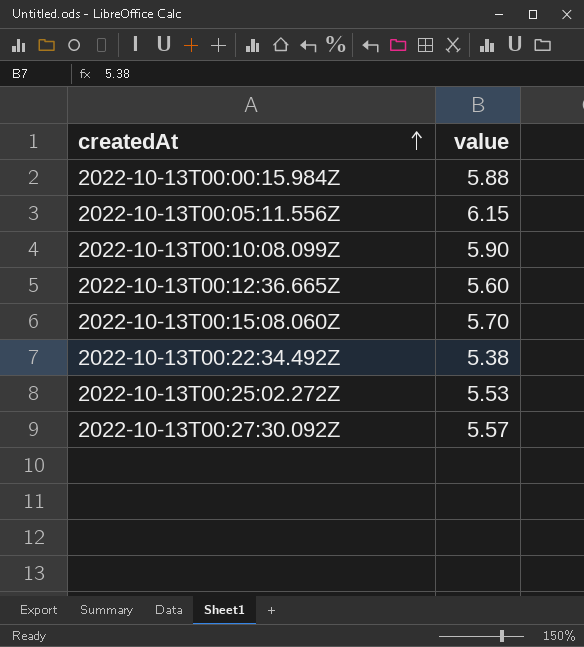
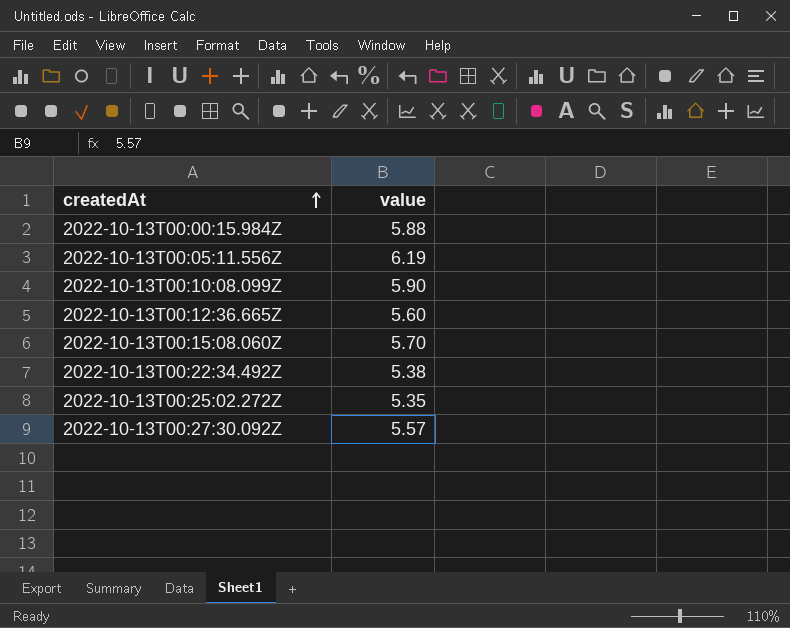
2022-10-13T00:05:11.556Z | value: 6.15 -> 6.19
2022-10-13T00:25:02.272Z | value: 5.53 -> 5.35

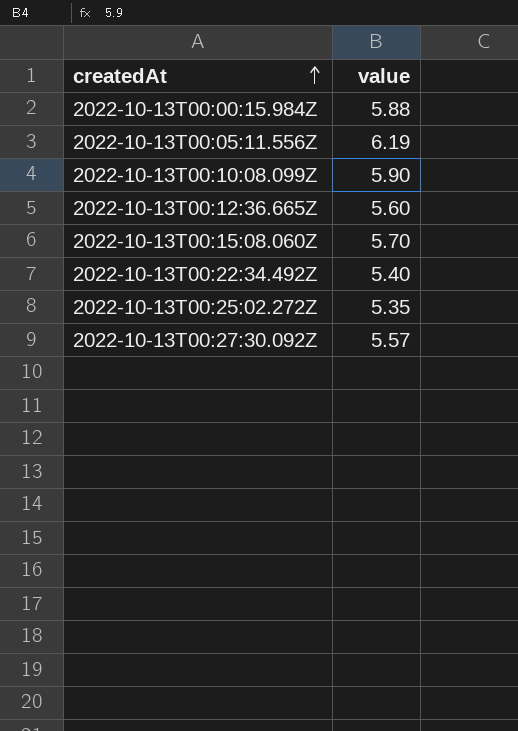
2022-10-13T00:22:34.492Z | value: 5.38 -> 5.40

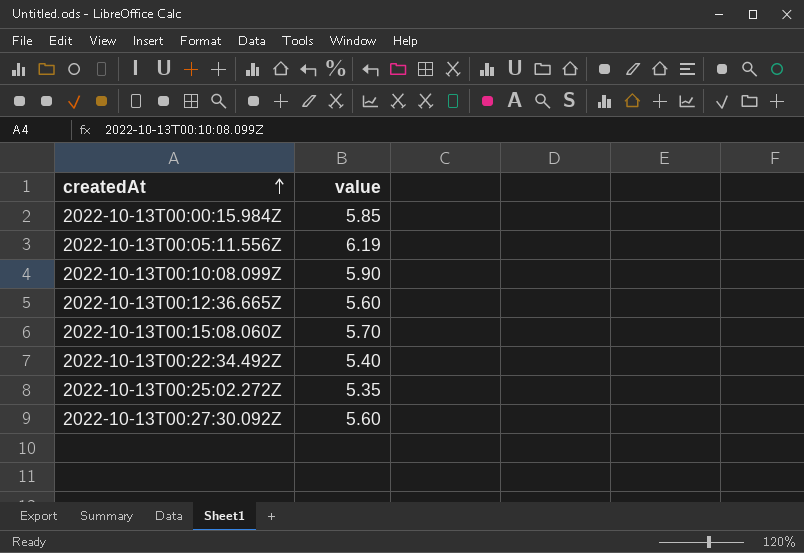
2022-10-13T00:00:15.984Z | value: 5.88 -> 5.85
2022-10-13T00:27:30.092Z | value: 5.57 -> 5.60

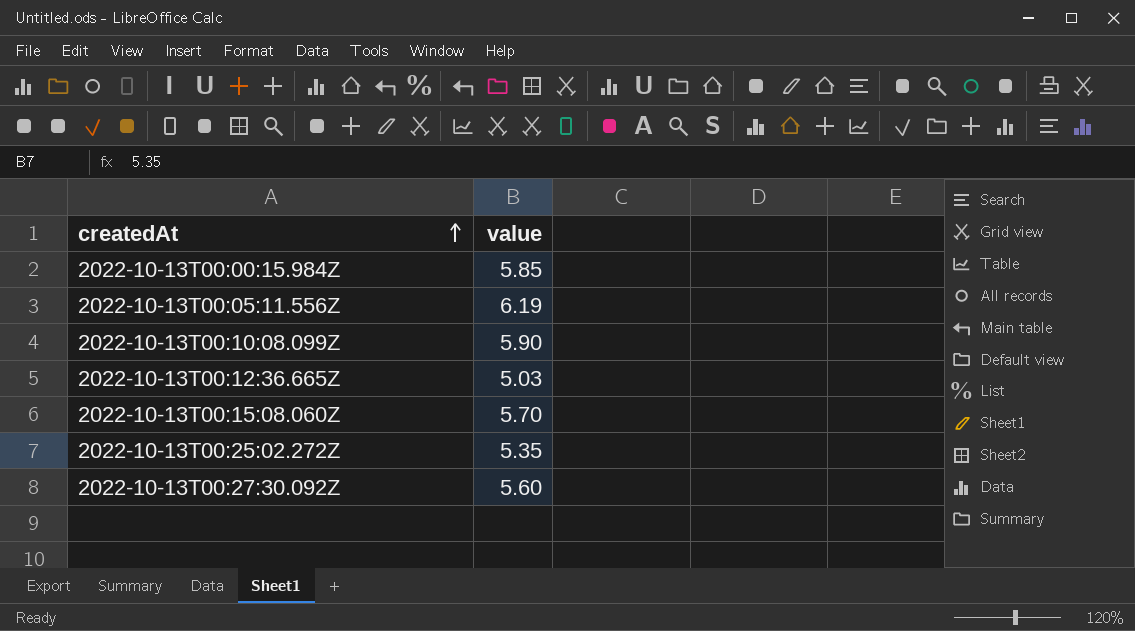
row 2022-10-13T00:22:34.492Z: 5.40 -> none
2022-10-13T00:12:36.665Z | value: 5.60 -> 5.03

